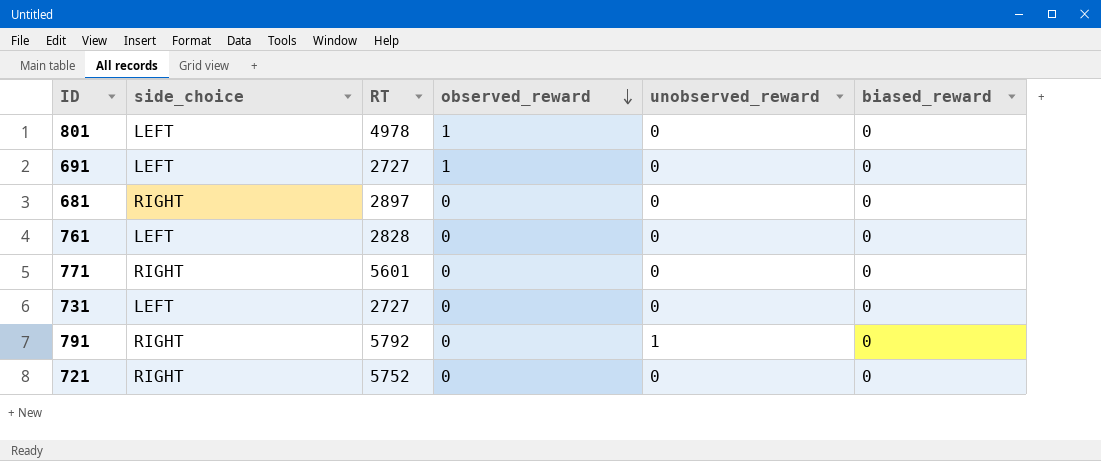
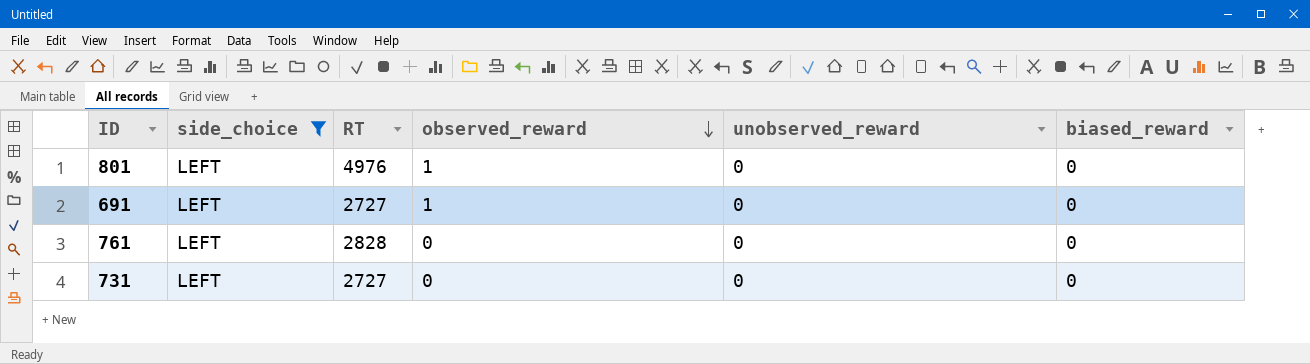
filter: none -> side_choice = LEFT
801 | RT: 4978 -> 4976

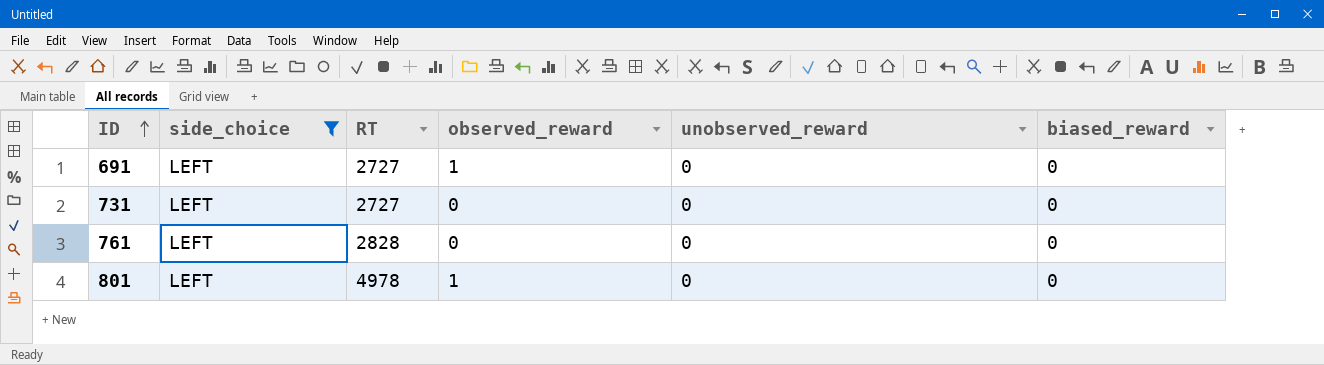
row order: observed_reward descending -> ID ascending
801 | RT: 4976 -> 4978

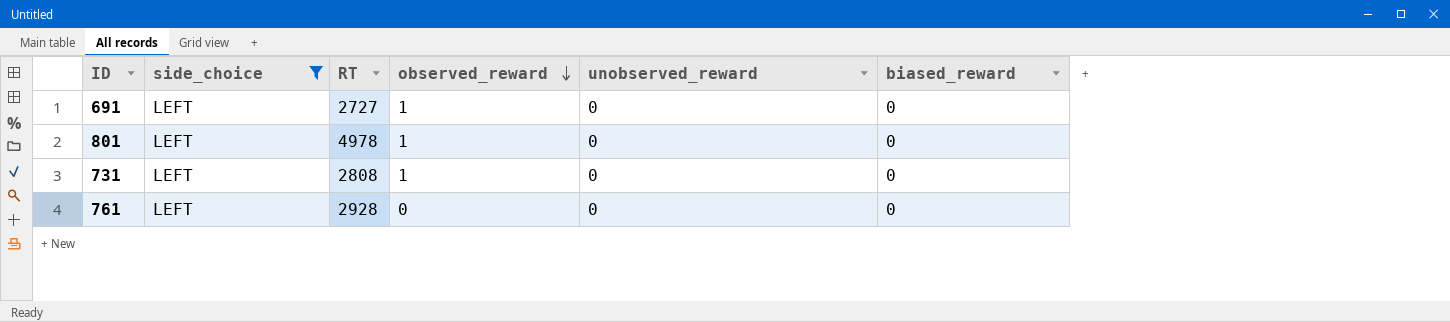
row order: ID ascending -> observed_reward descending
731 | RT: 2727 -> 2808
731 | observed_reward: 0 -> 1
761 | RT: 2828 -> 2928

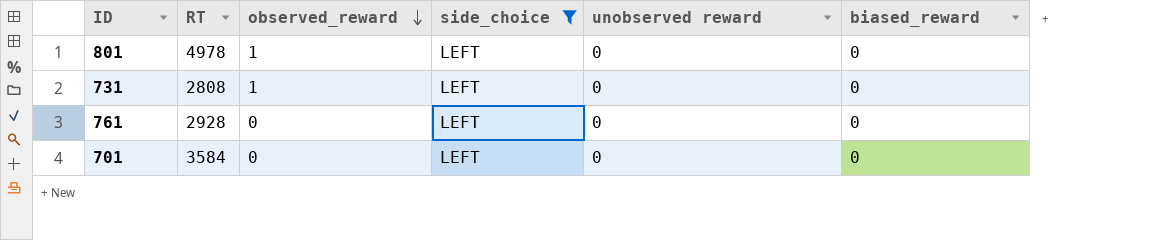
column side_choice | position: 2 -> 4
column name: unobserved_reward -> unobserved reward
row 691: LEFT | 2727 | 1 | 0 | 0 -> none
row 701: none -> 3584 | 0 | LEFT | 0 | 0

